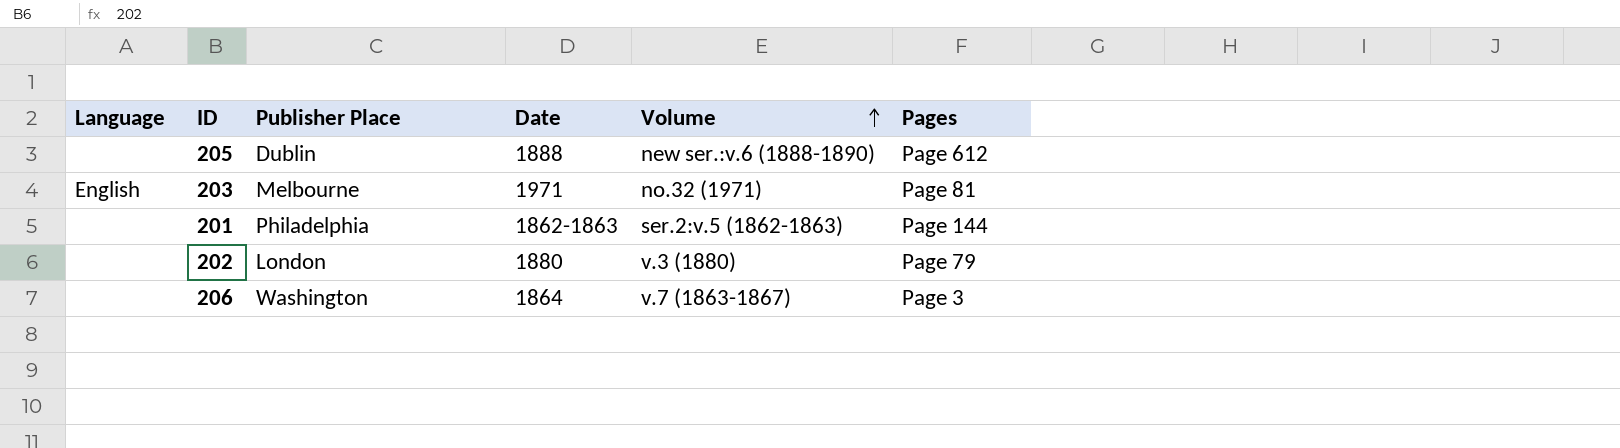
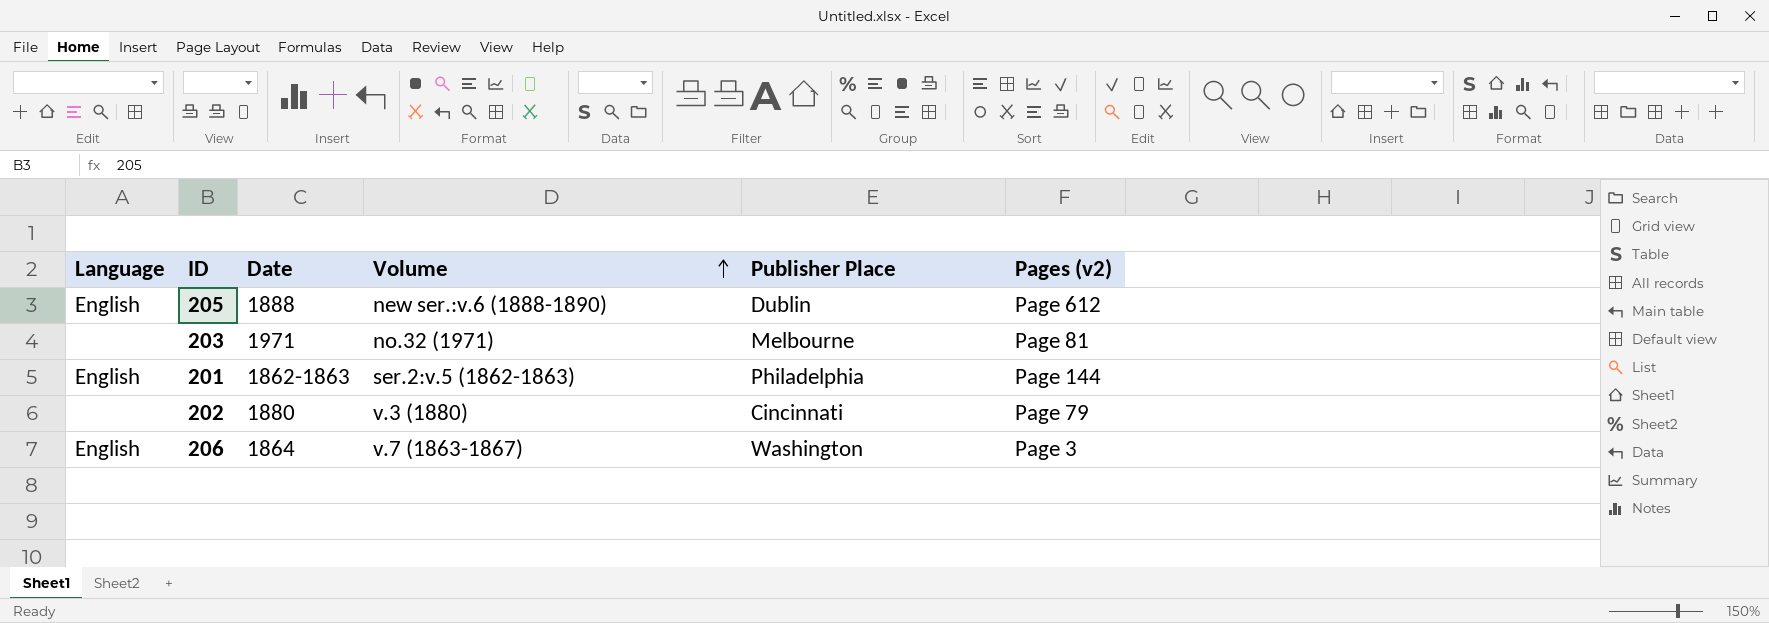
column Publisher Place | position: 3 -> 5
column name: Pages -> Pages (v2)
205 | Language: none -> English
203 | Language: English -> none
201 | Language: none -> English
202 | Publisher Place: London -> Cincinnati
206 | Language: none -> English

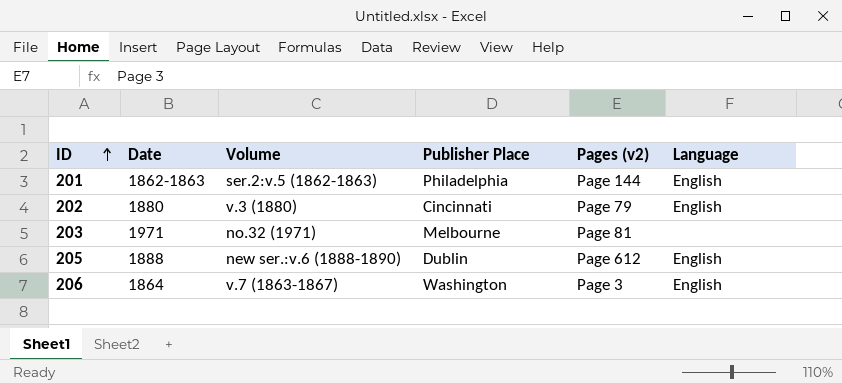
row order: Volume ascending -> ID ascending
column Language | position: 1 -> 6
202 | Language: none -> English

